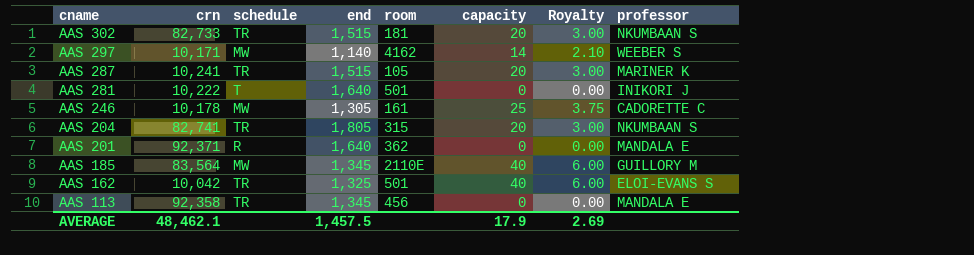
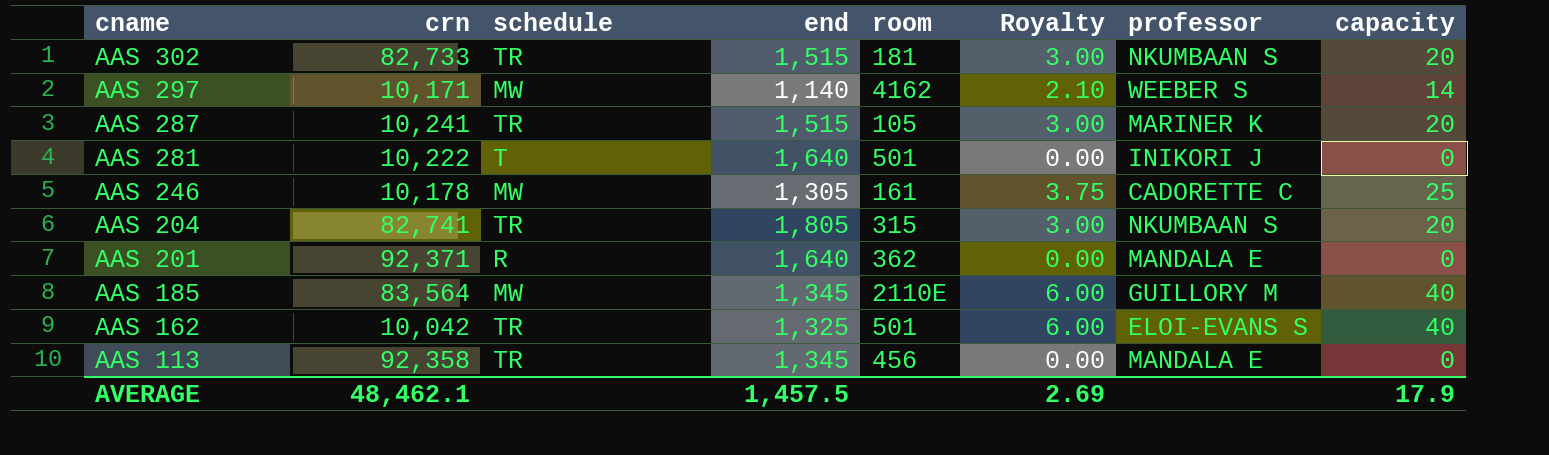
column capacity | position: 6 -> 8

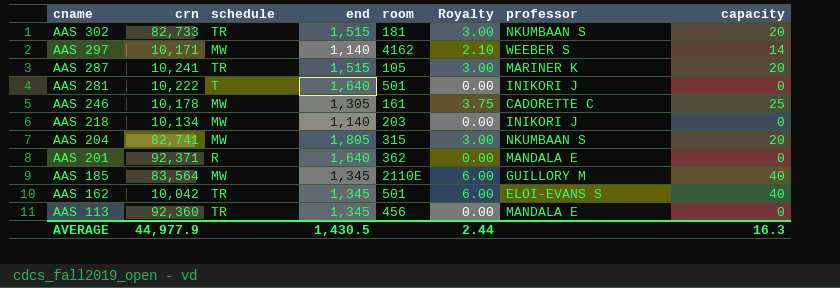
row AAS 218: none -> 10,134 | MW | 1,140 | 203 | 0.00 | INIKORI J | 0
AAS 204 | schedule: TR -> MW
AAS 162 | end: 1,325 -> 1,345
AAS 113 | crn: 92,358 -> 92,360
AVERAGE | crn: 48,462.1 -> 44,977.9
AVERAGE | end: 1,457.5 -> 1,430.5
AVERAGE | Royalty: 2.69 -> 2.44
AVERAGE | capacity: 17.9 -> 16.3

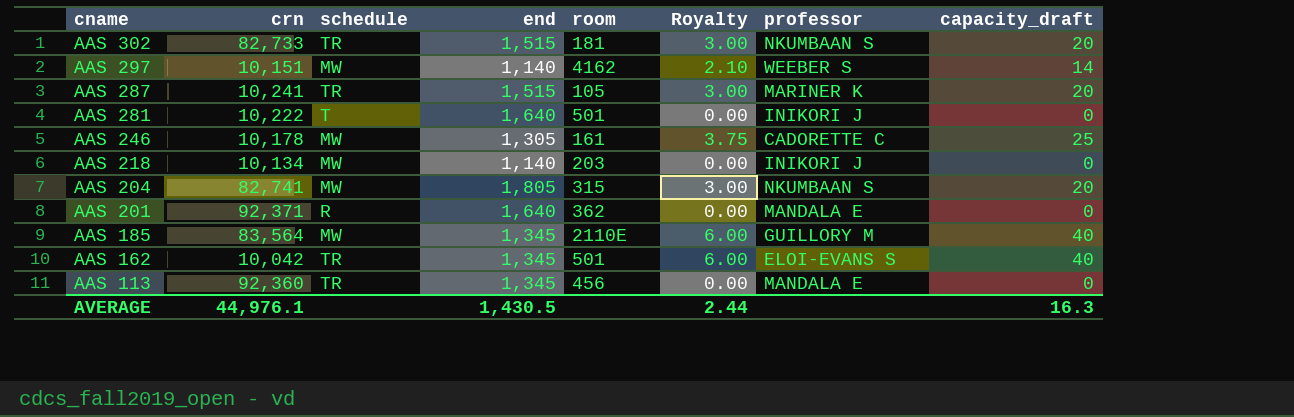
column name: capacity -> capacity_draft
AAS 297 | crn: 10,171 -> 10,151
AVERAGE | crn: 44,977.9 -> 44,976.1

